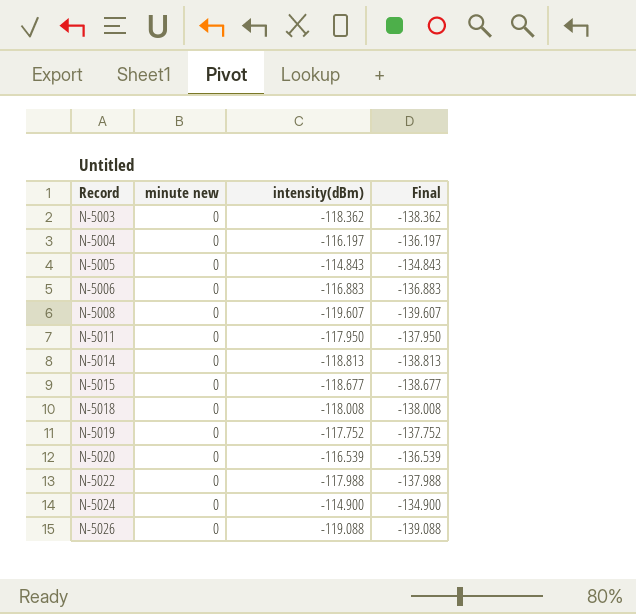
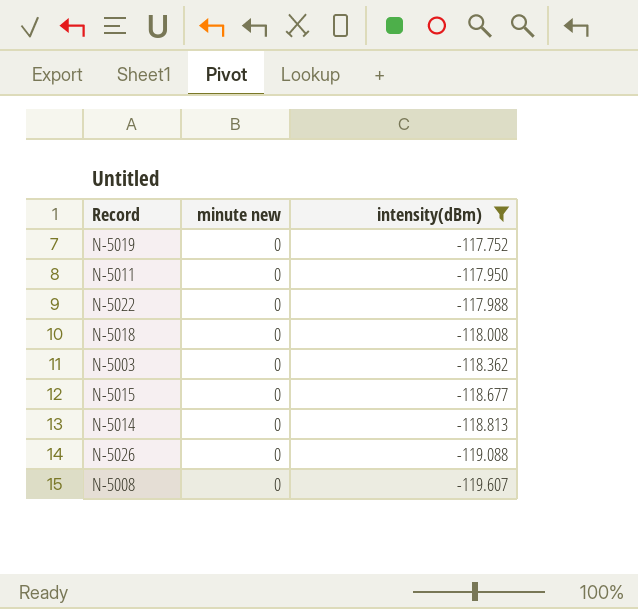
filter: none -> intensity(dBm) <= -117.752
row order: Record ascending -> intensity(dBm) descending
column Final | formula: [intensity(dBm)] - 20 -> none

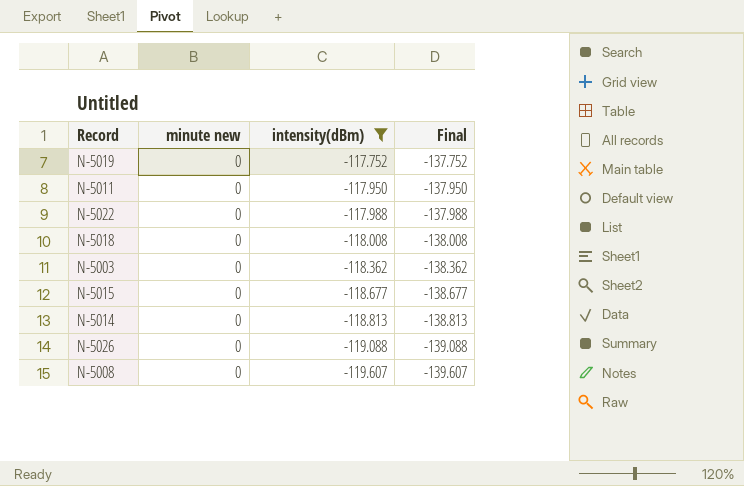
column Final | formula: none -> [intensity(dBm)] - 20

